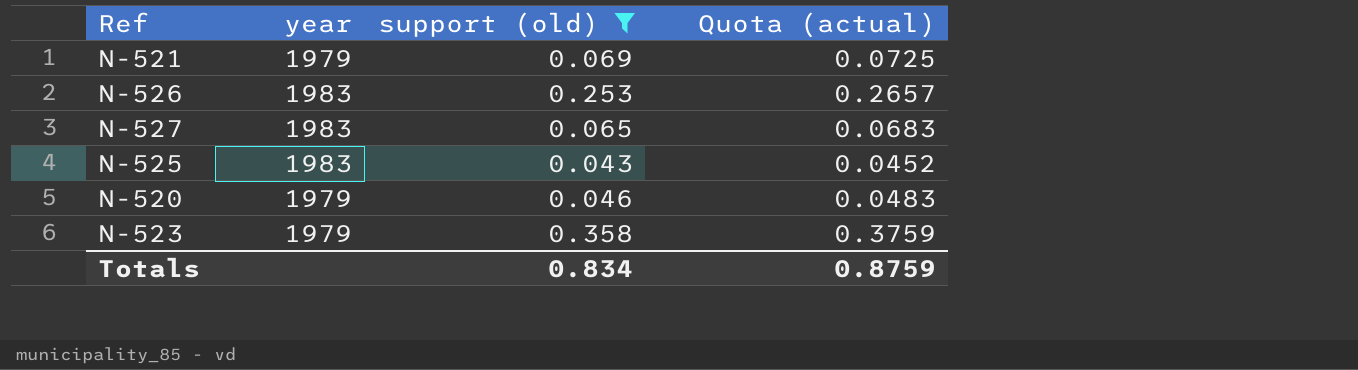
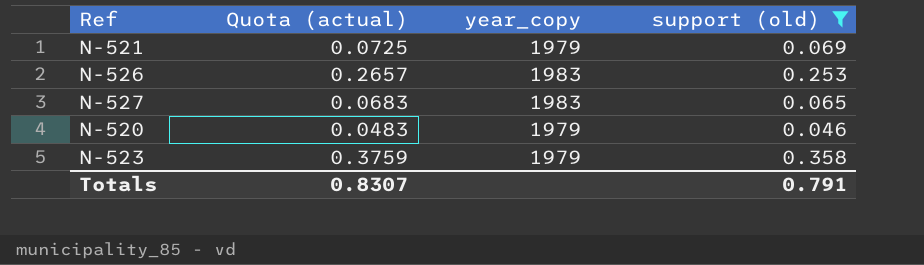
column Quota (actual) | position: 4 -> 2
column name: year -> year_copy
row N-525: 1983 | 0.043 | 0.0452 -> none
Totals | Quota (actual): 0.8759 -> 0.8307
Totals | support (old): 0.834 -> 0.791

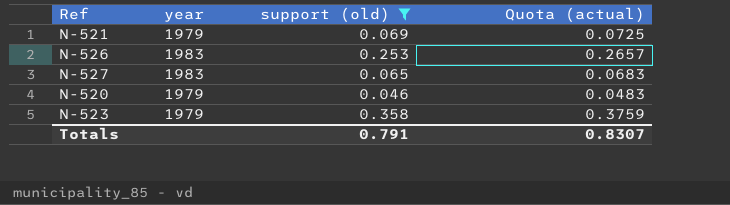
column name: year_copy -> year
column Quota (actual) | position: 2 -> 4

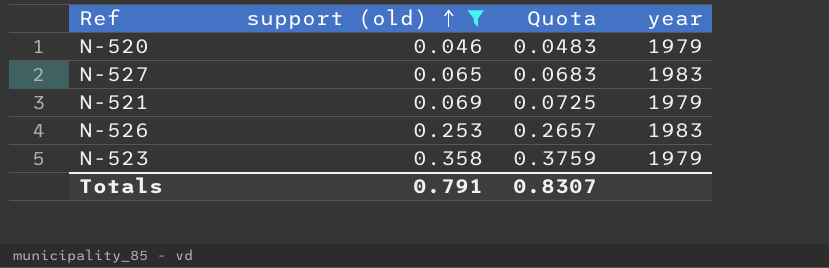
row order: none -> support (old) ascending
column name: Quota (actual) -> Quota
column year | position: 2 -> 4

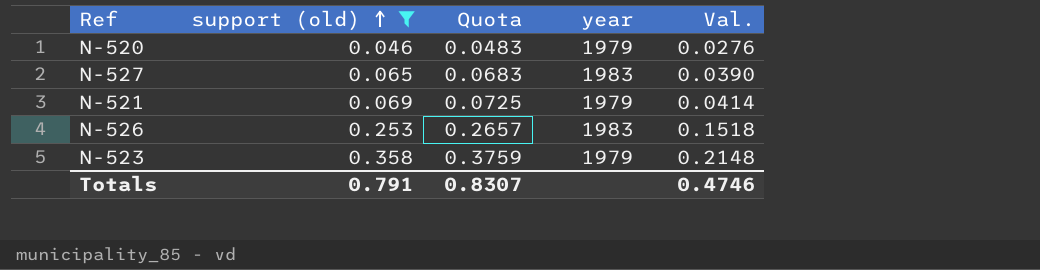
column Val. | formula: none -> [support (old)] * 0.6

